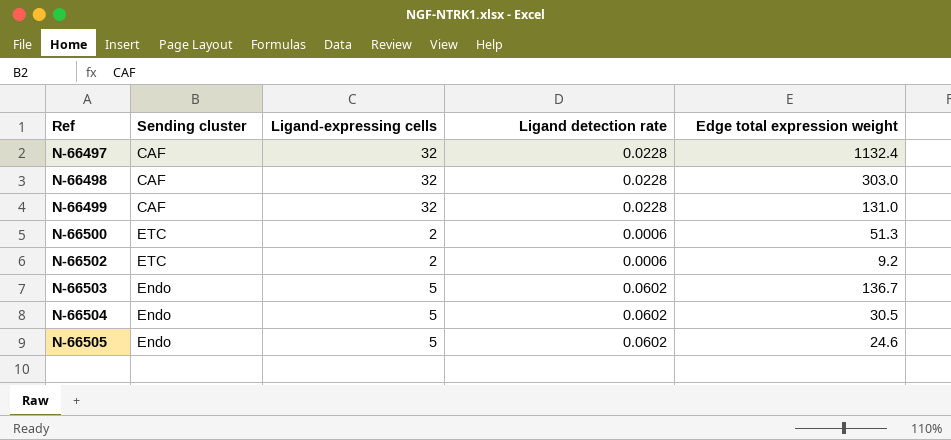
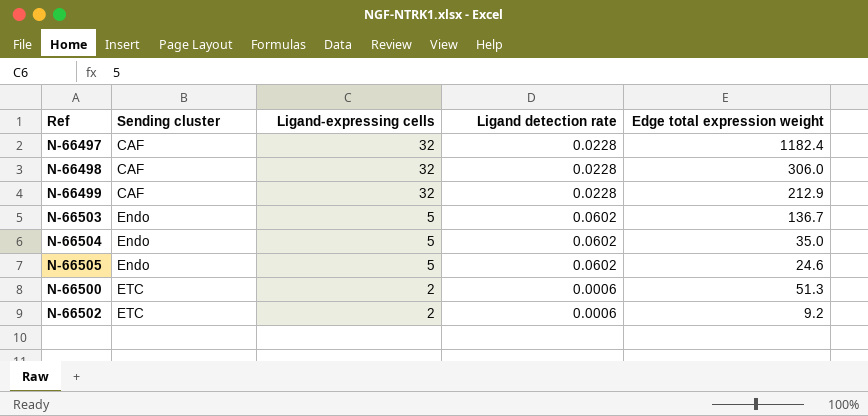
row order: Ref ascending -> Sending cluster ascending
N-66497 | Edge total expression weight: 1132.4 -> 1182.4
N-66498 | Edge total expression weight: 303.0 -> 306.0
N-66499 | Edge total expression weight: 131.0 -> 212.9
N-66504 | Edge total expression weight: 30.5 -> 35.0

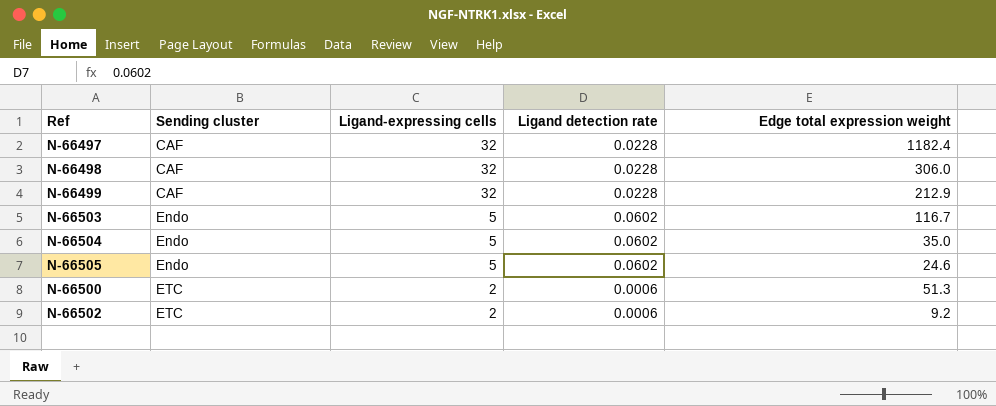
N-66503 | Edge total expression weight: 136.7 -> 116.7

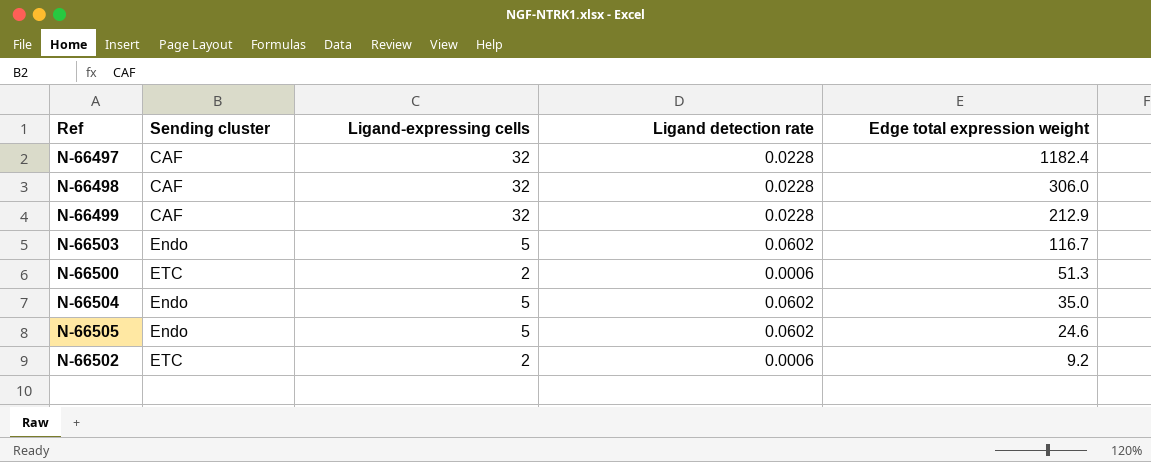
row order: Sending cluster ascending -> Edge total expression weight descending

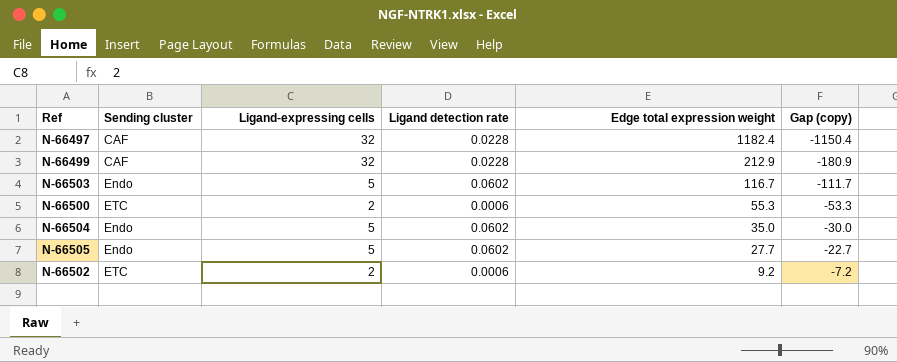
column Gap (copy) | formula: none -> [Ligand-expressing cells] - [Edge total expression weight]
row N-66498: CAF | 32 | 0.0228 | 306.0 -> none
N-66500 | Edge total expression weight: 51.3 -> 55.3
N-66505 | Edge total expression weight: 24.6 -> 27.7

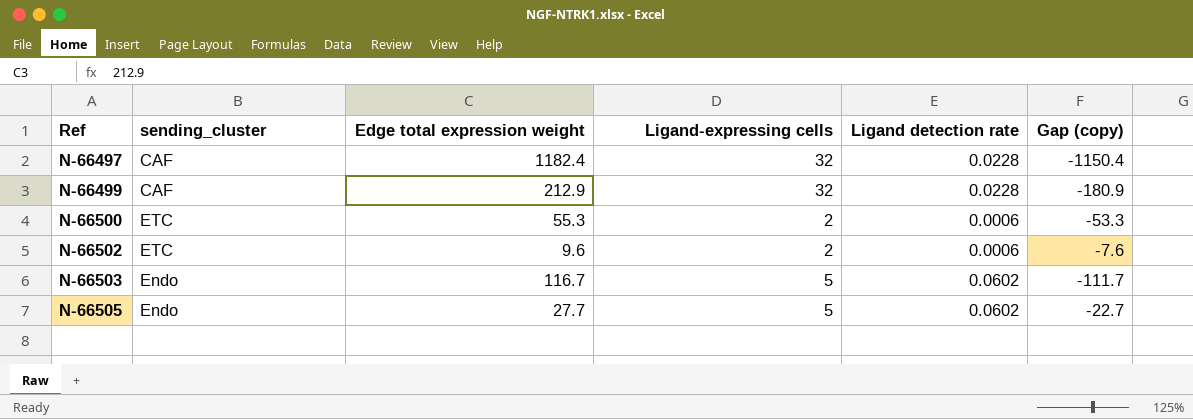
row order: Edge total expression weight descending -> Ref ascending
column name: Sending cluster -> sending_cluster
column Edge total expression weight | position: 5 -> 3
row N-66504: Endo | 5 | 0.0602 | 35.0 | -30.0 -> none
N-66502 | Edge total expression weight: 9.2 -> 9.6
N-66502 | Gap (copy): -7.2 -> -7.6

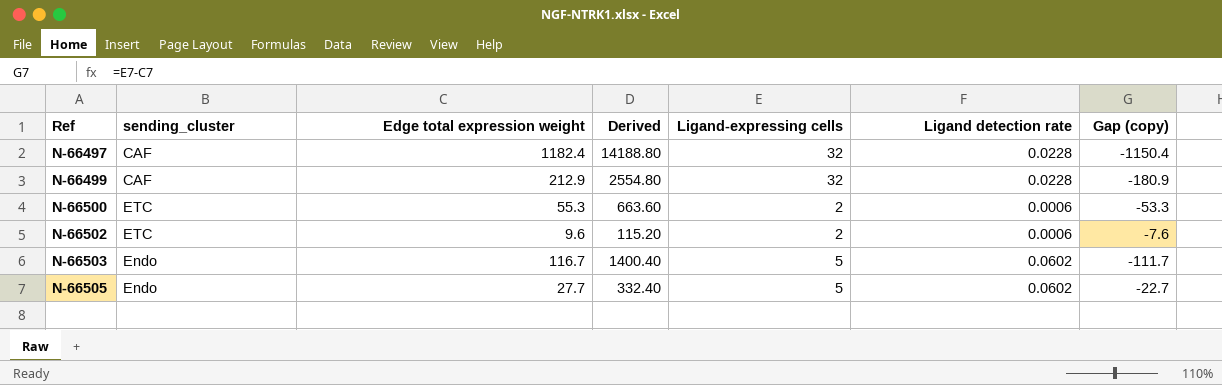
column Derived | formula: none -> [Edge total expression weight] * 12

